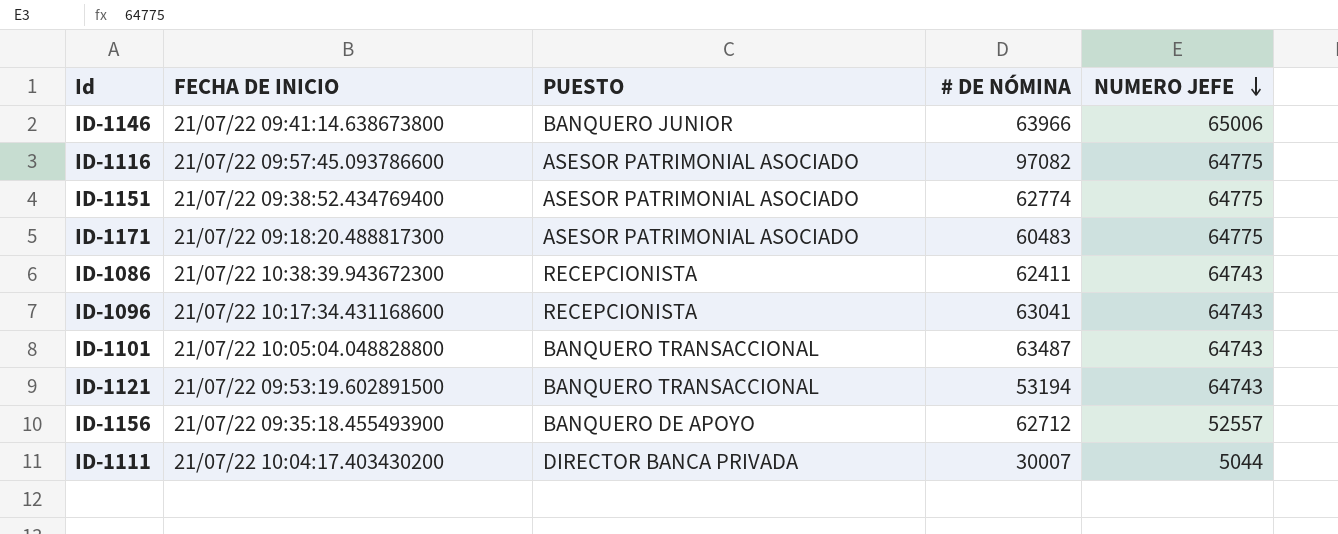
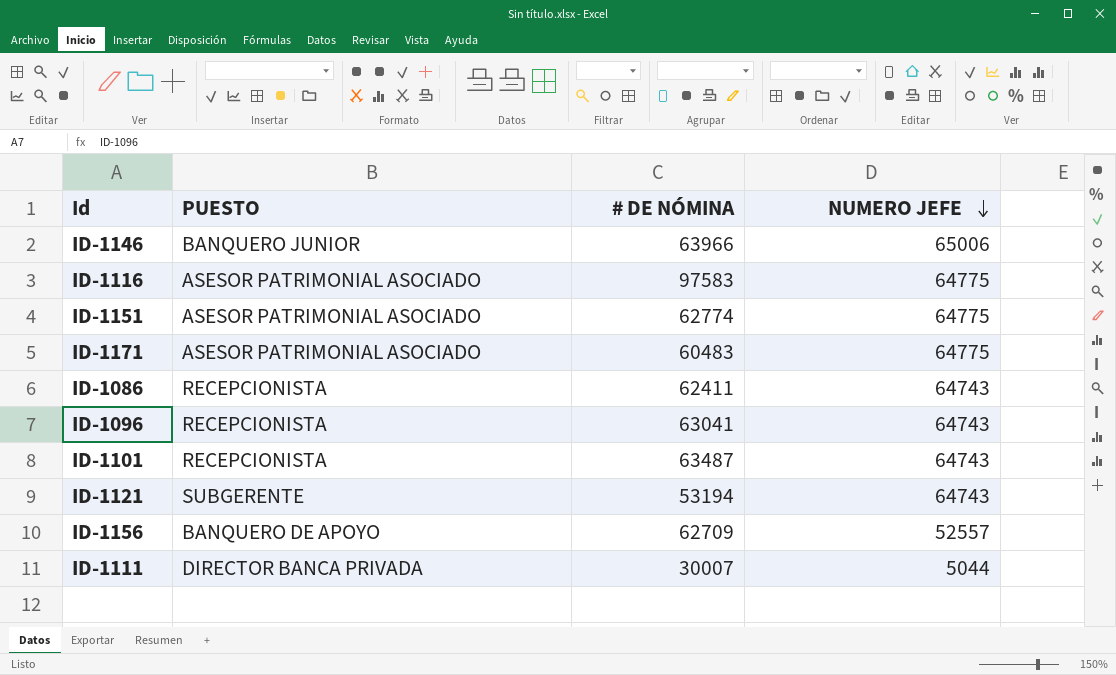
column FECHA DE INICIO | position: 2 -> none
ID-1116 | # DE NÓMINA: 97082 -> 97583
ID-1101 | PUESTO: BANQUERO TRANSACCIONAL -> RECEPCIONISTA
ID-1121 | PUESTO: BANQUERO TRANSACCIONAL -> SUBGERENTE
ID-1156 | # DE NÓMINA: 62712 -> 62709

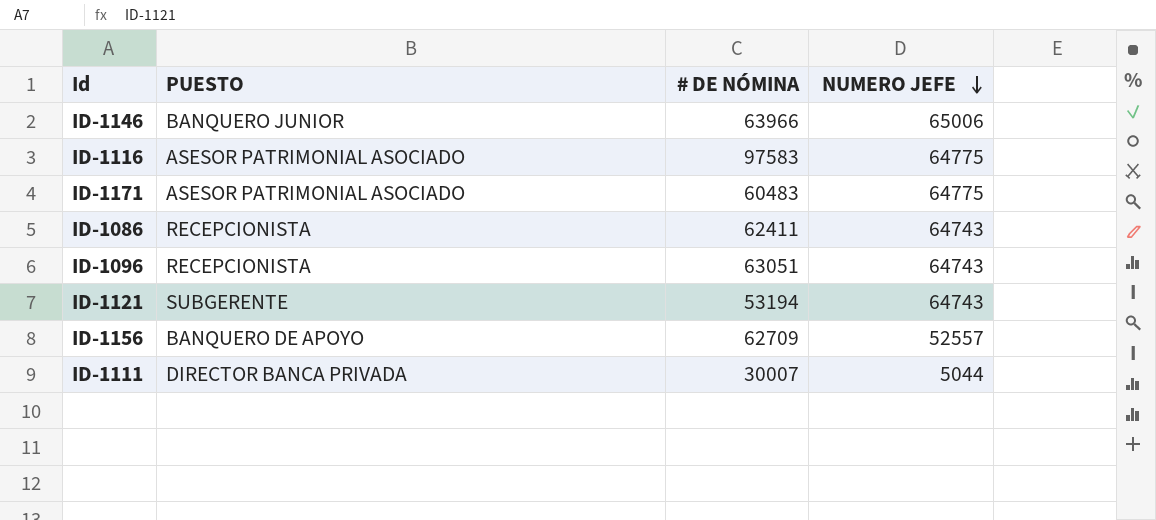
row ID-1151: ASESOR PATRIMONIAL ASOCIADO | 62774 | 64775 -> none
row ID-1101: RECEPCIONISTA | 63487 | 64743 -> none
ID-1096 | # DE NÓMINA: 63041 -> 63051

